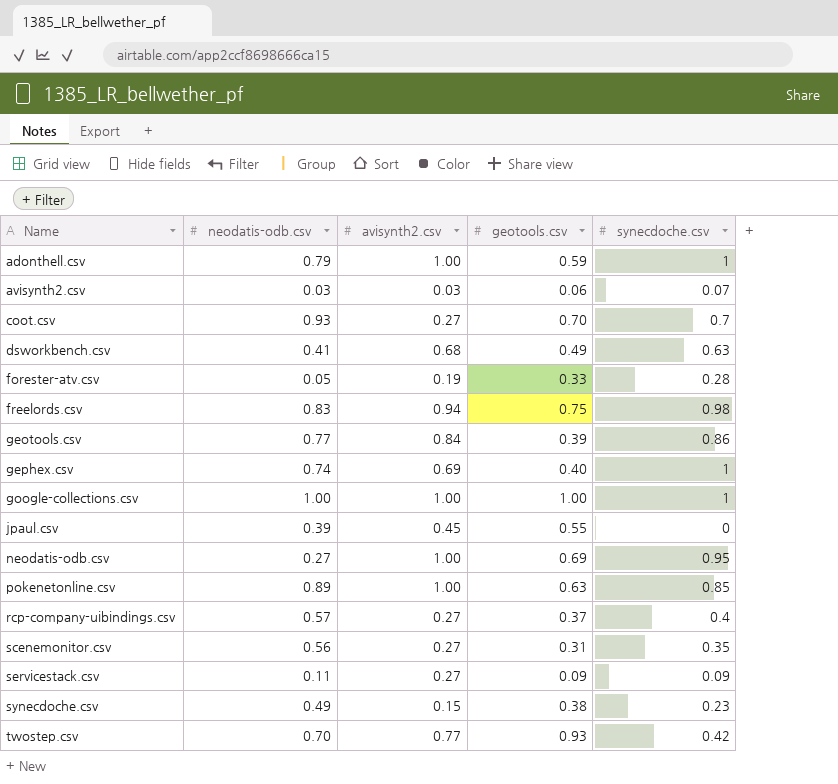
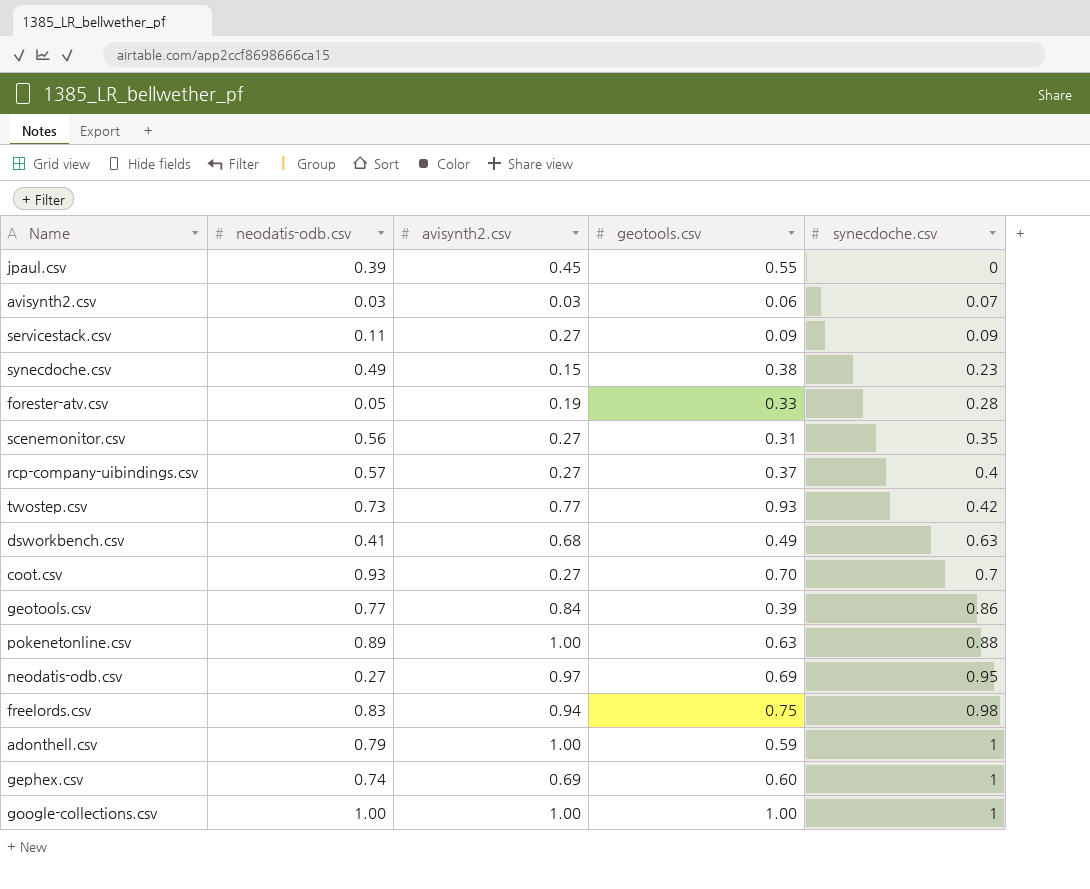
row order: Name ascending -> synecdoche.csv ascending
twostep.csv | neodatis-odb.csv: 0.70 -> 0.73
pokenetonline.csv | synecdoche.csv: 0.85 -> 0.88
neodatis-odb.csv | avisynth2.csv: 1.00 -> 0.97
gephex.csv | geotools.csv: 0.40 -> 0.60

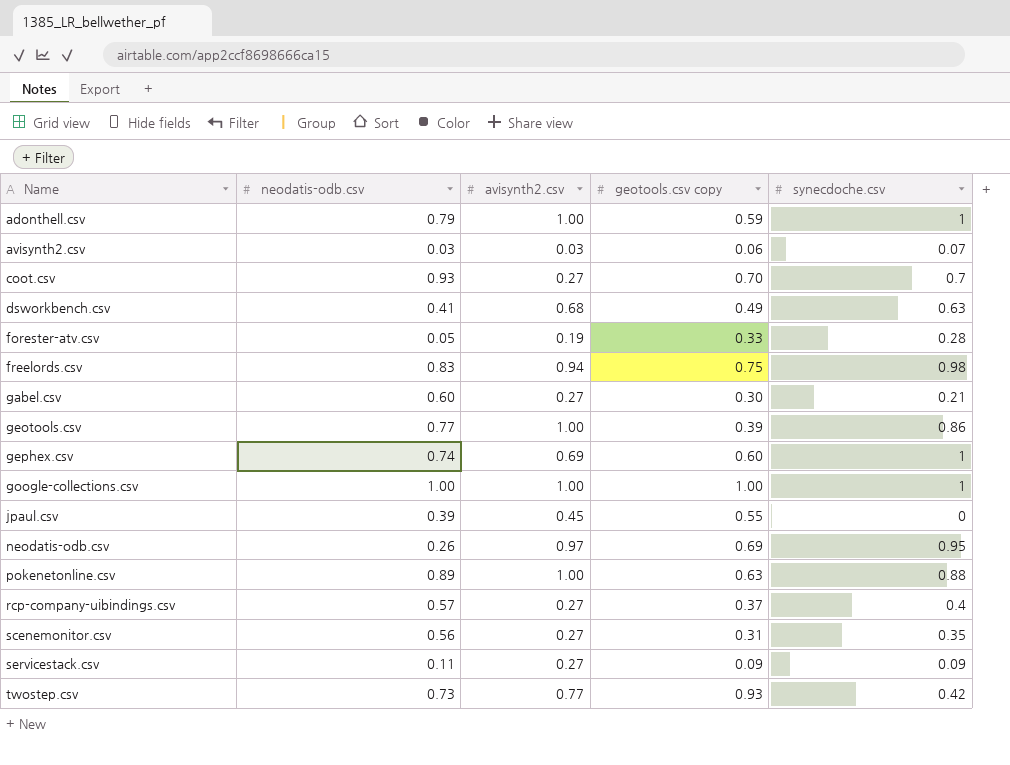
row order: synecdoche.csv ascending -> Name ascending
column name: geotools.csv -> geotools.csv copy
row synecdoche.csv: 0.49 | 0.15 | 0.38 | 0.23 -> none
row gabel.csv: none -> 0.60 | 0.27 | 0.30 | 0.21
geotools.csv | avisynth2.csv: 0.84 -> 1.00
neodatis-odb.csv | neodatis-odb.csv: 0.27 -> 0.26

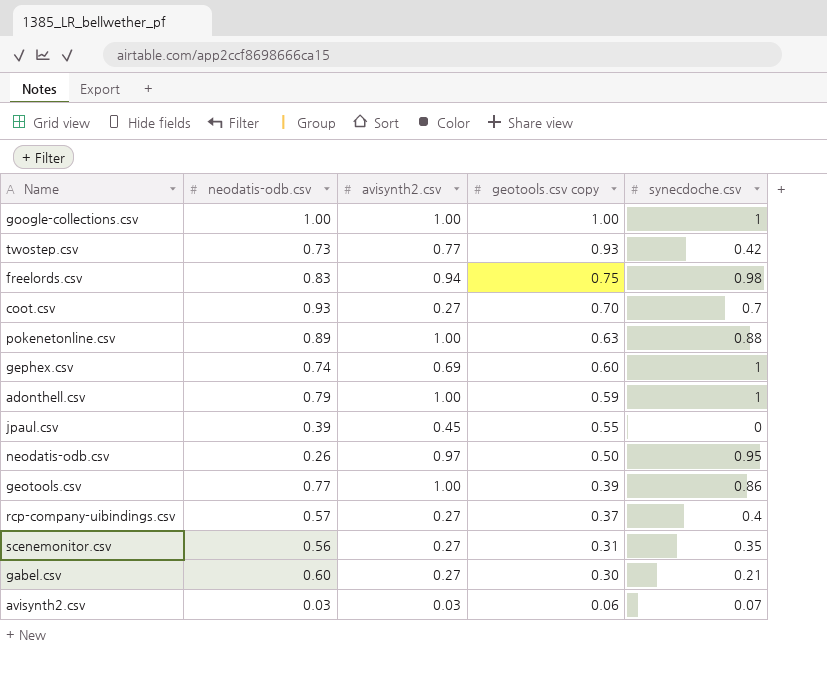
row order: Name ascending -> geotools.csv copy descending
row dsworkbench.csv: 0.41 | 0.68 | 0.49 | 0.63 -> none
row forester-atv.csv: 0.05 | 0.19 | 0.33 | 0.28 -> none
row servicestack.csv: 0.11 | 0.27 | 0.09 | 0.09 -> none
neodatis-odb.csv | geotools.csv copy: 0.69 -> 0.50

